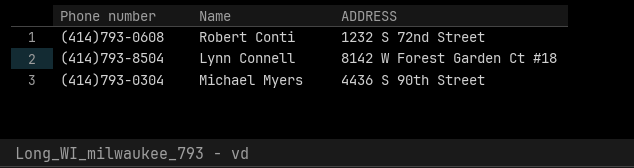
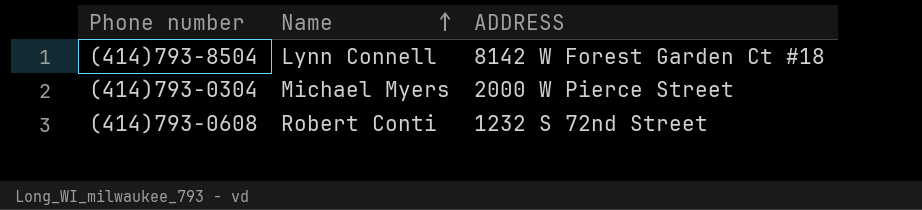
row order: none -> Name ascending
(414)793-0304 | ADDRESS: 4436 S 90th Street -> 2000 W Pierce Street

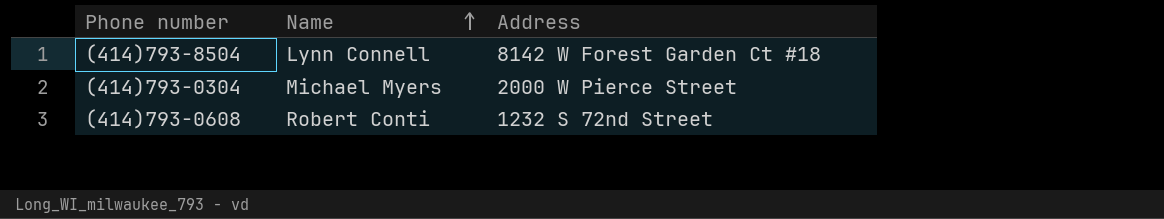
column name: ADDRESS -> Address

